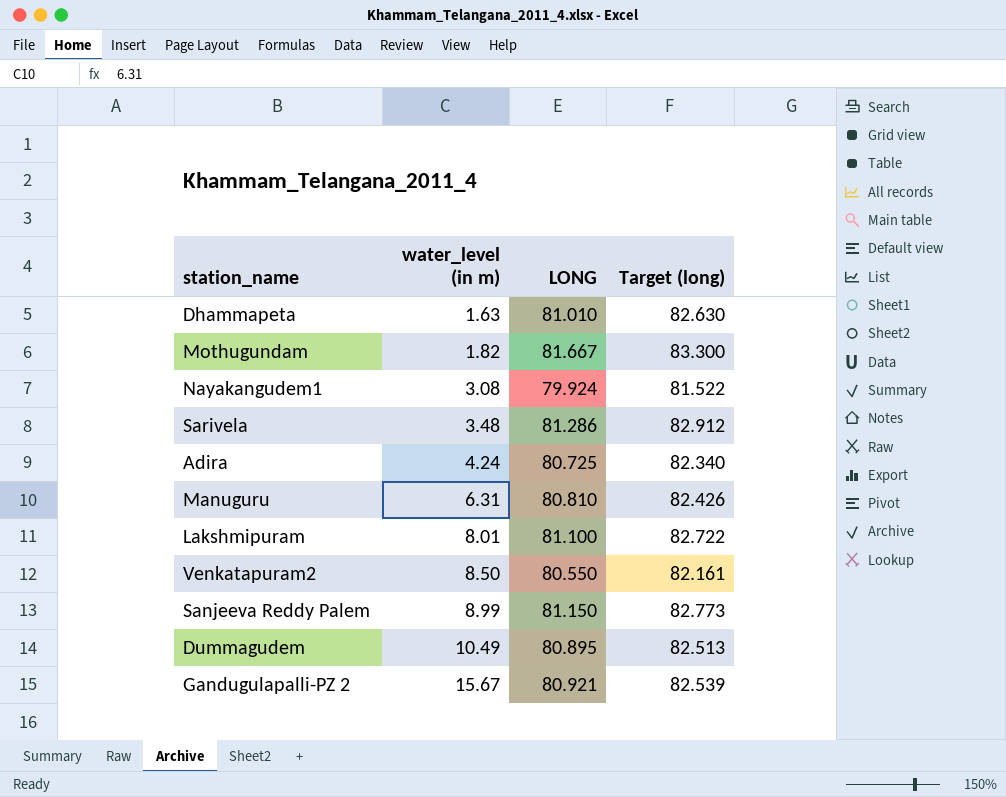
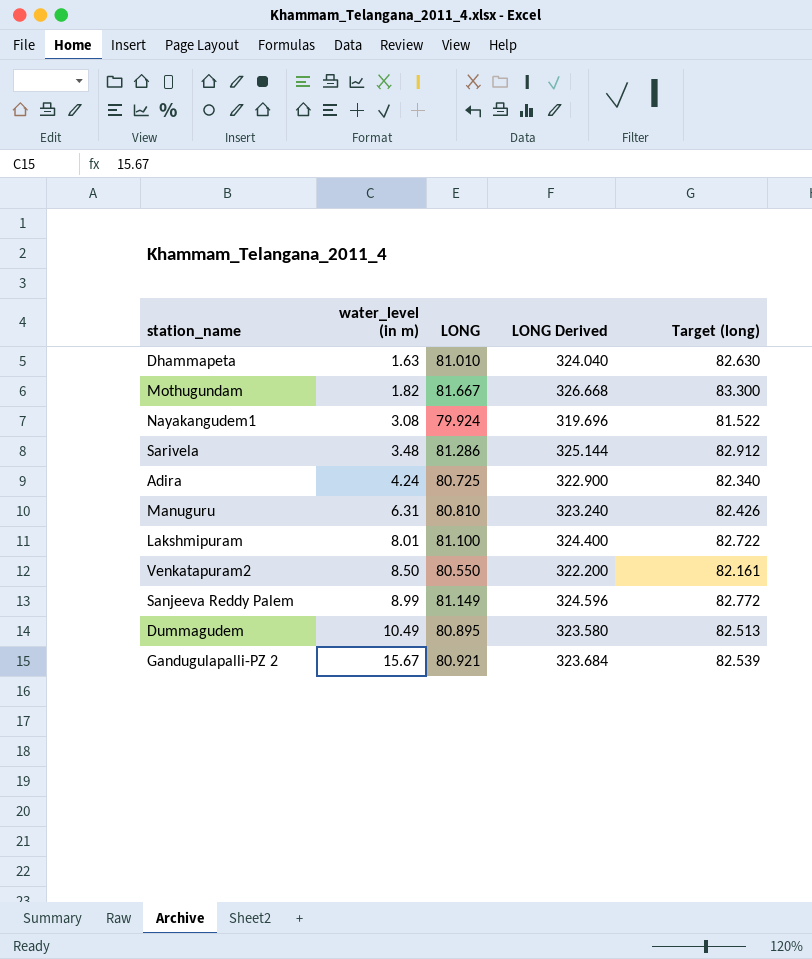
column LONG Derived | formula: none -> [LONG] * 4
Sanjeeva Reddy Palem | LONG: 81.150 -> 81.149
Sanjeeva Reddy Palem | Target (long): 82.773 -> 82.772

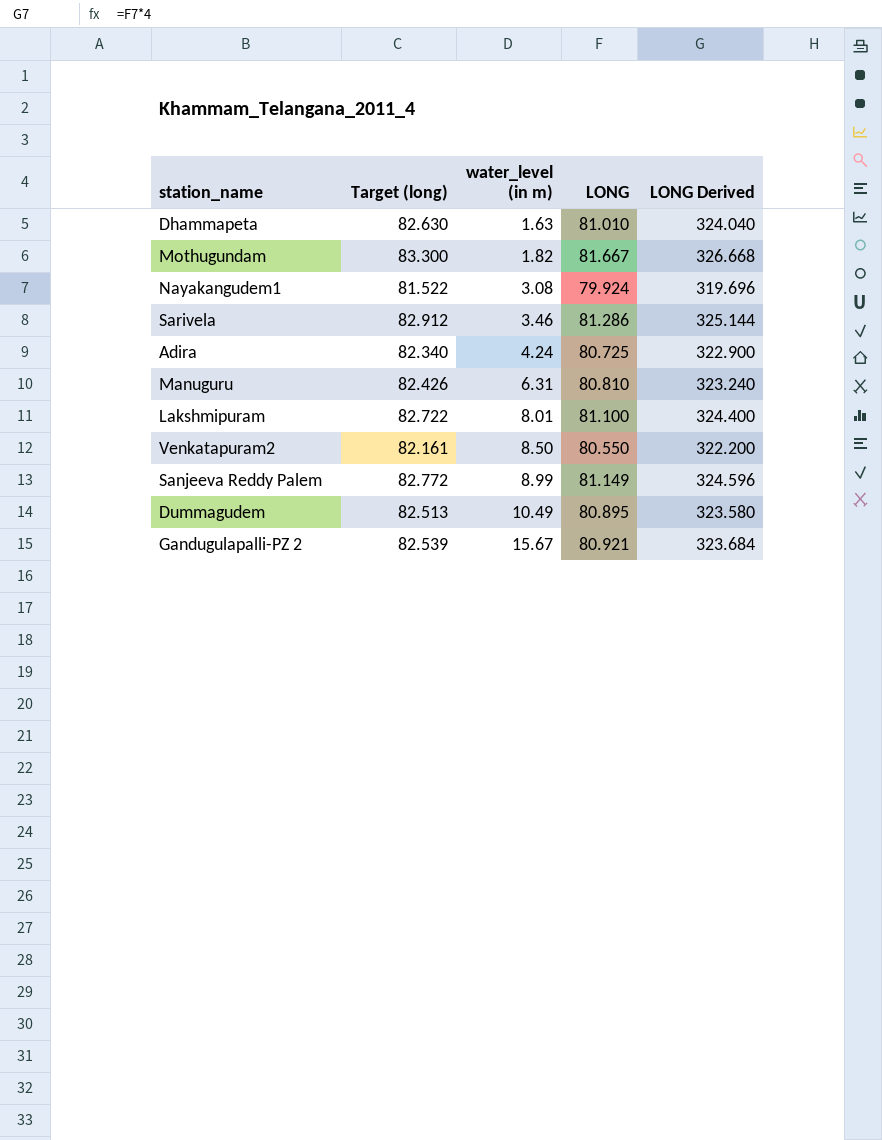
column Target (long) | position: 5 -> 2
Sarivela | water_level (in m): 3.48 -> 3.46

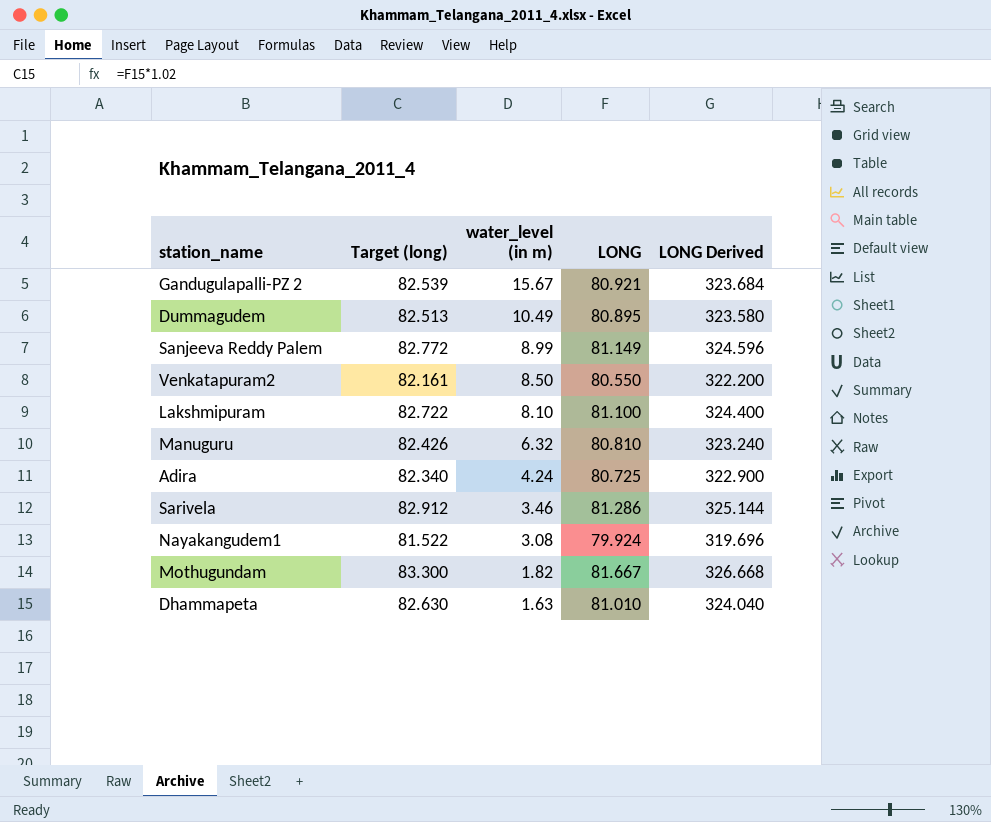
row order: water_level (in m) ascending -> water_level (in m) descending
Lakshmipuram | water_level (in m): 8.01 -> 8.10
Manuguru | water_level (in m): 6.31 -> 6.32

